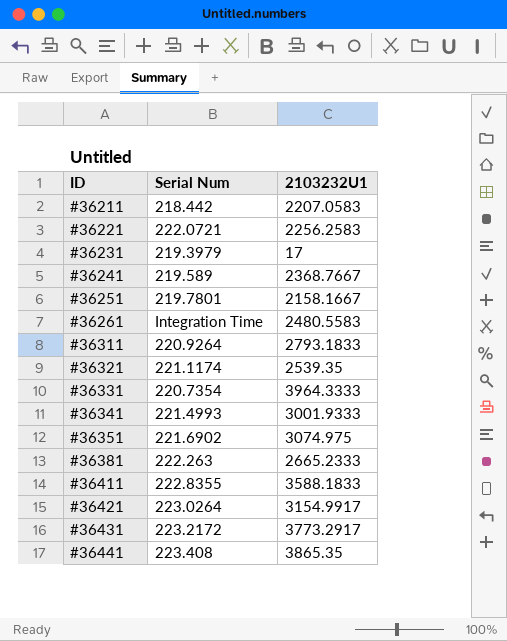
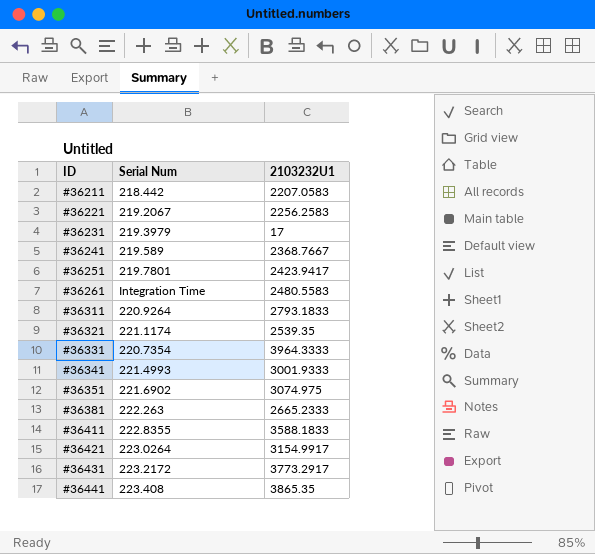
#36221 | Serial Num: 222.0721 -> 219.2067
#36251 | 2103232U1: 2158.1667 -> 2423.9417

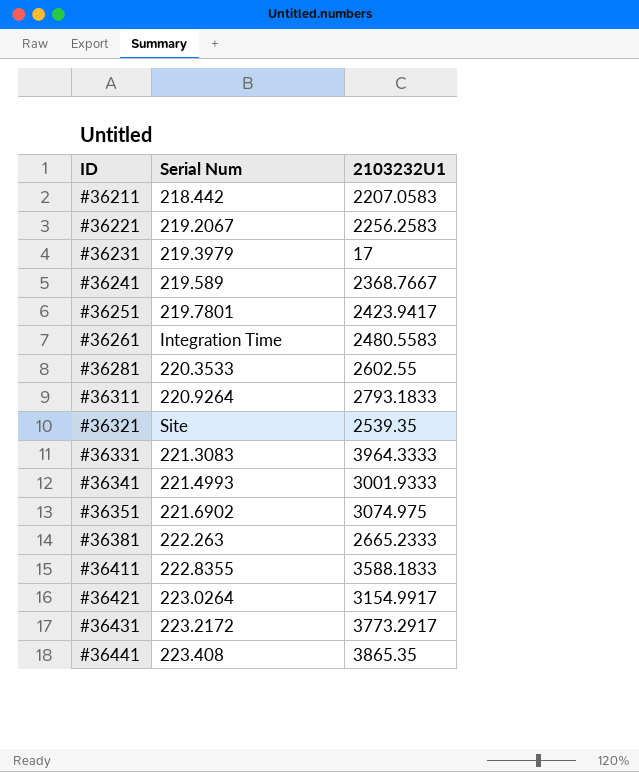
row #36281: none -> 220.3533 | 2602.55
#36321 | Serial Num: 221.1174 -> Site
#36331 | Serial Num: 220.7354 -> 221.3083

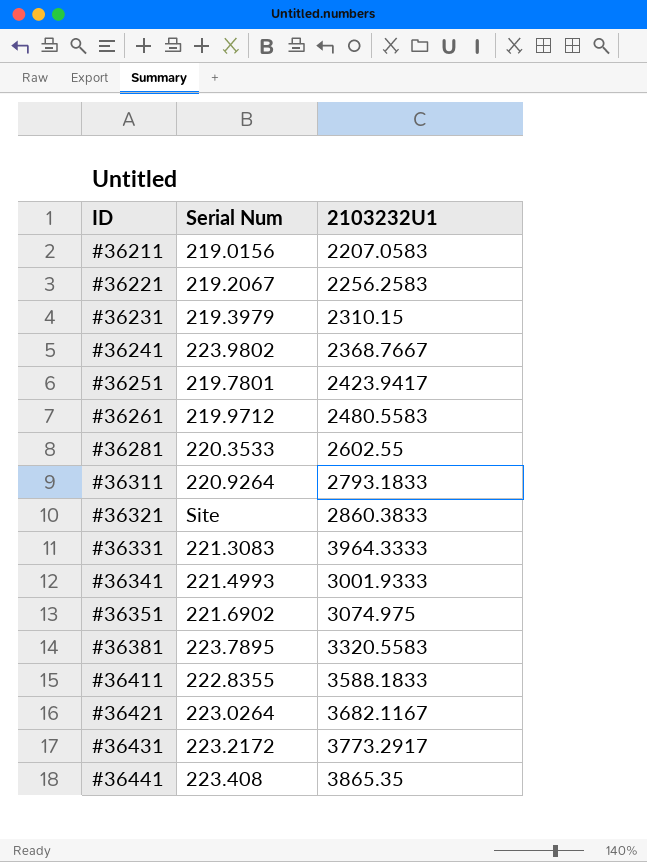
#36211 | Serial Num: 218.442 -> 219.0156
#36231 | 2103232U1: 17 -> 2310.15
#36241 | Serial Num: 219.589 -> 223.9802
#36261 | Serial Num: Integration Time -> 219.9712
#36321 | 2103232U1: 2539.35 -> 2860.3833
#36381 | Serial Num: 222.263 -> 223.7895
#36381 | 2103232U1: 2665.2333 -> 3320.5583
#36421 | 2103232U1: 3154.9917 -> 3682.1167

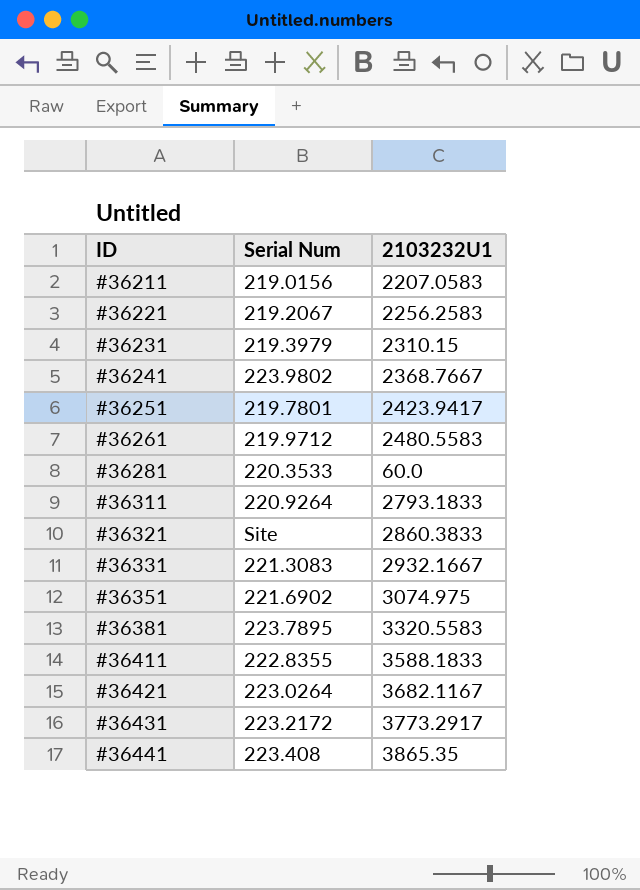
row #36341: 221.4993 | 3001.9333 -> none
#36281 | 2103232U1: 2602.55 -> 60.0
#36331 | 2103232U1: 3964.3333 -> 2932.1667

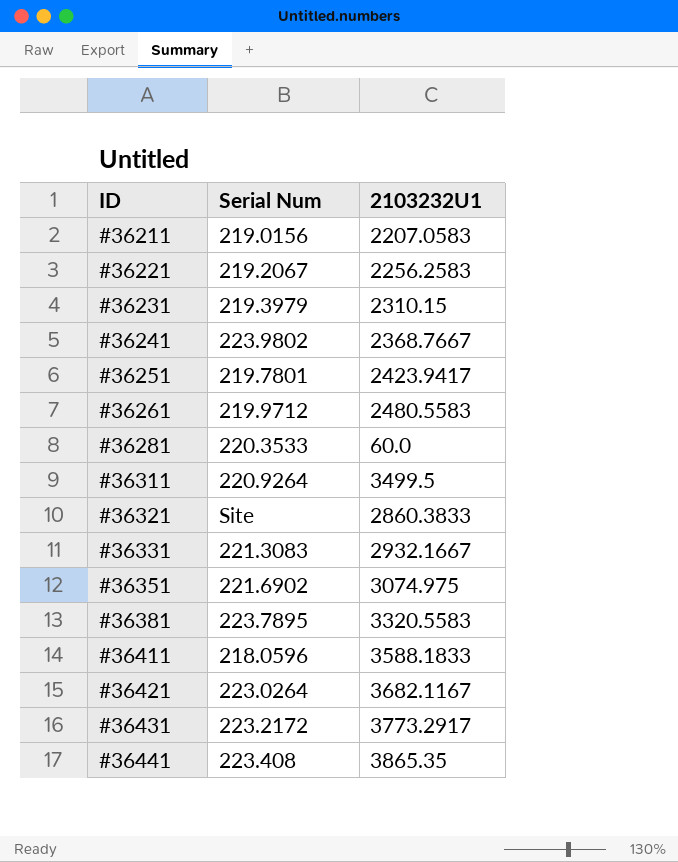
#36311 | 2103232U1: 2793.1833 -> 3499.5
#36411 | Serial Num: 222.8355 -> 218.0596

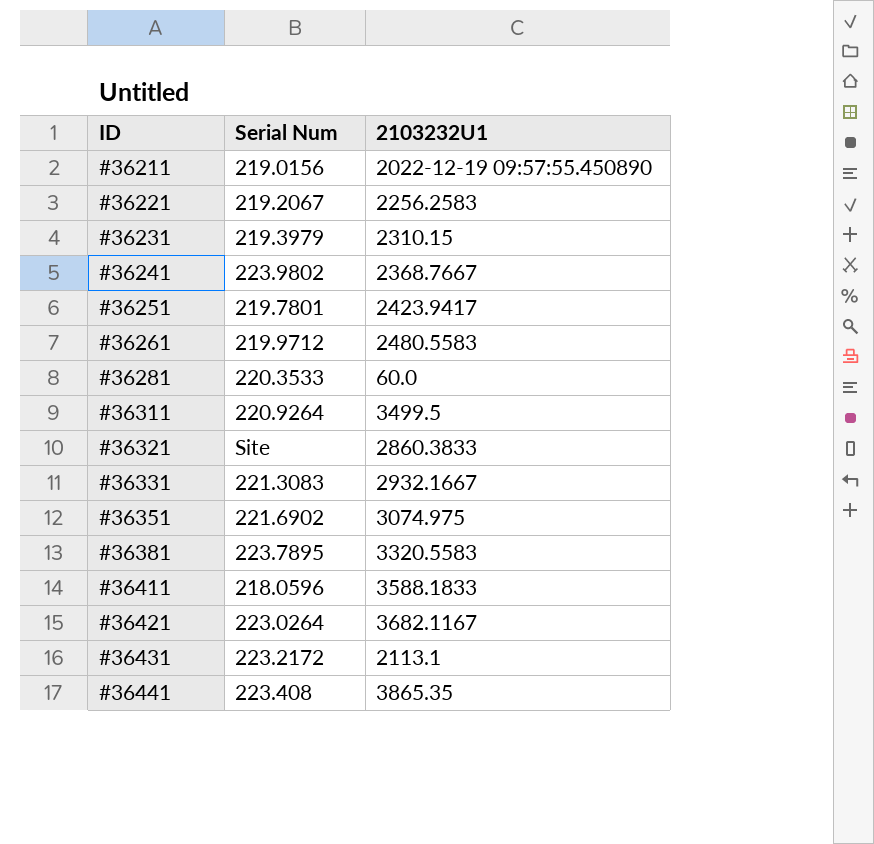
#36211 | 2103232U1: 2207.0583 -> 2022-12-19 09:57:55.450890
#36431 | 2103232U1: 3773.2917 -> 2113.1

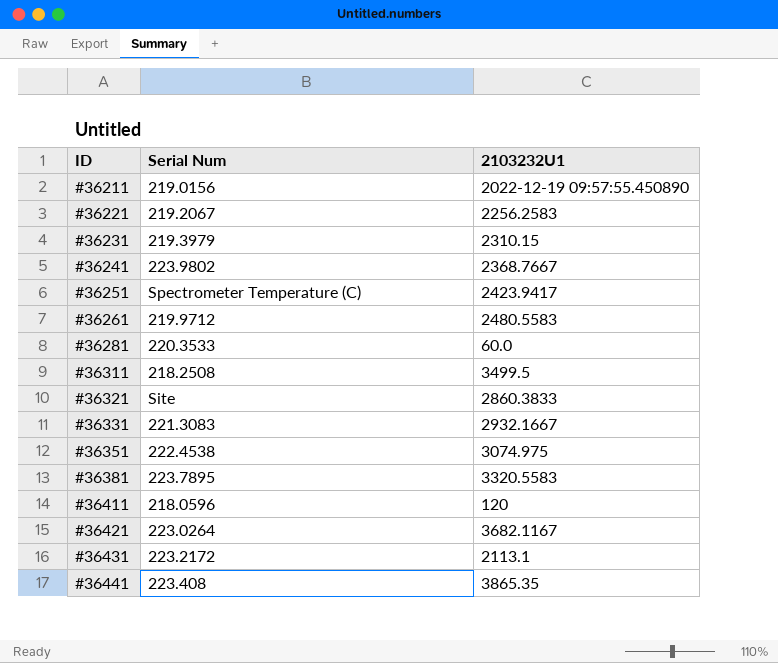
#36251 | Serial Num: 219.7801 -> Spectrometer Temperature (C)
#36311 | Serial Num: 220.9264 -> 218.2508
#36351 | Serial Num: 221.6902 -> 222.4538
#36411 | 2103232U1: 3588.1833 -> 120

